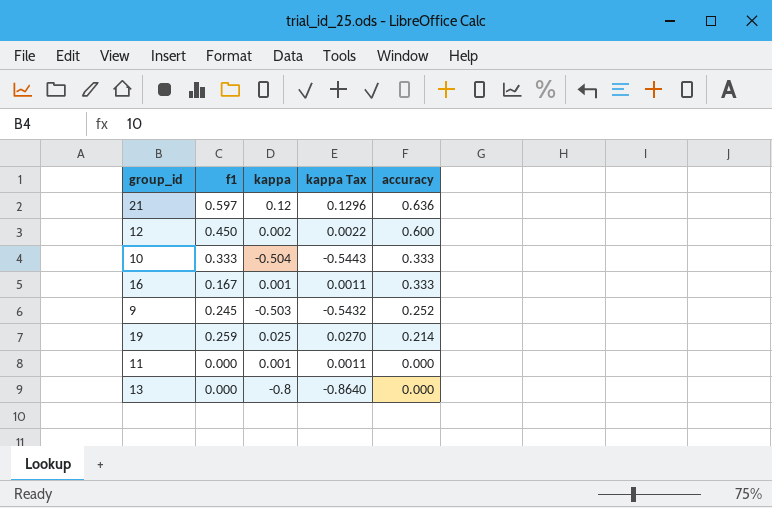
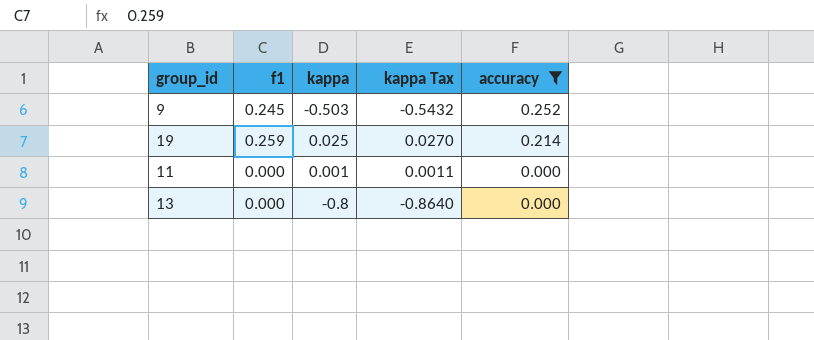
filter: none -> accuracy <= 0.252

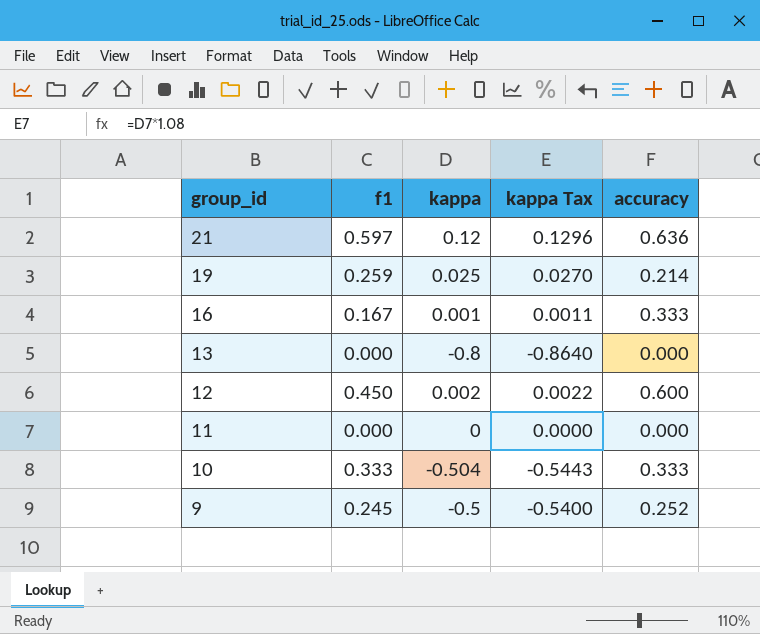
filter: accuracy <= 0.252 -> none
row order: accuracy descending -> group_id descending
11 | kappa: 0.001 -> 0
11 | kappa Tax: 0.0011 -> 0.0000
9 | kappa: -0.503 -> -0.5
9 | kappa Tax: -0.5432 -> -0.5400

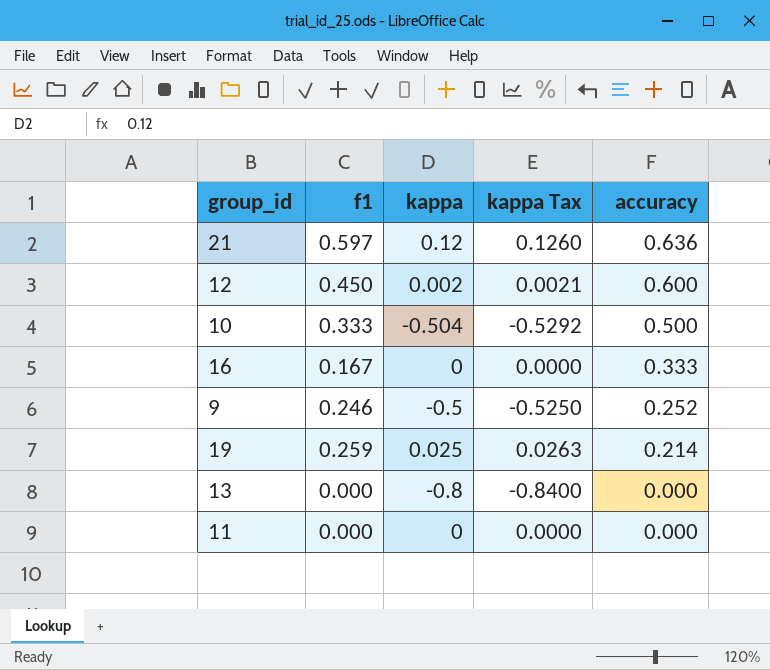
row order: group_id descending -> accuracy descending
column kappa Tax | formula: [kappa] * 1.08 -> [kappa] * 1.05
10 | accuracy: 0.333 -> 0.500
16 | kappa: 0.001 -> 0
9 | f1: 0.245 -> 0.246

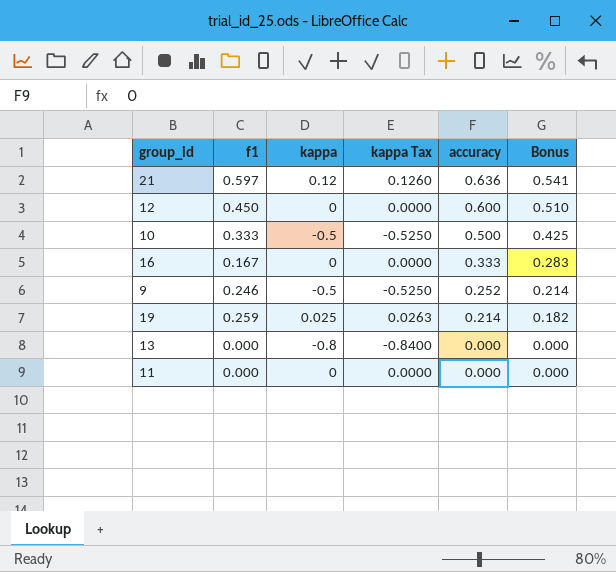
column Bonus | formula: none -> [accuracy] * 0.85
12 | kappa: 0.002 -> 0
12 | kappa Tax: 0.0021 -> 0.0000
10 | kappa: -0.504 -> -0.5
10 | kappa Tax: -0.5292 -> -0.5250

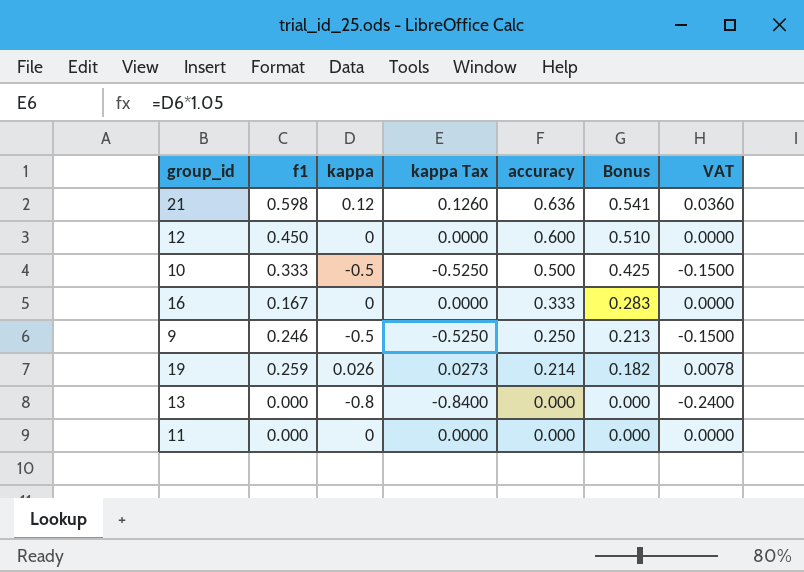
column VAT | formula: none -> [kappa] * 0.3
21 | f1: 0.597 -> 0.598
9 | accuracy: 0.252 -> 0.250
9 | Bonus: 0.214 -> 0.213
19 | kappa: 0.025 -> 0.026
19 | kappa Tax: 0.0263 -> 0.0273

